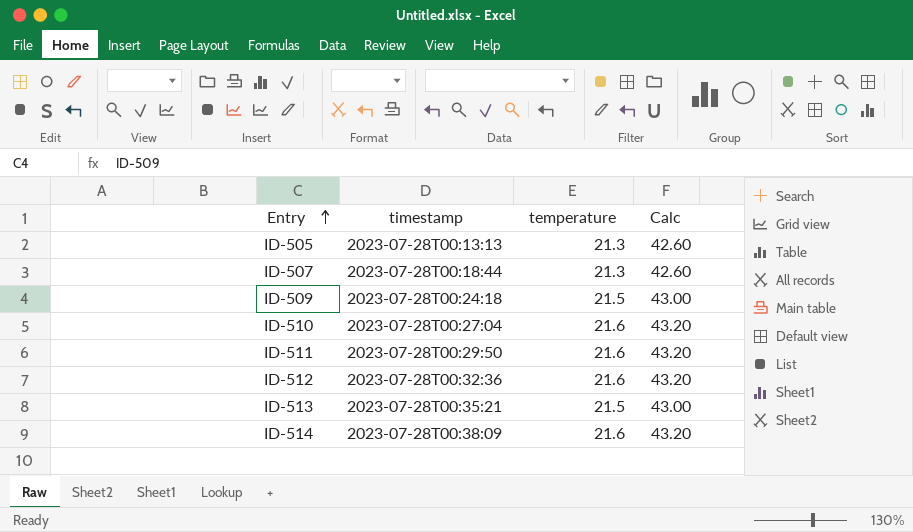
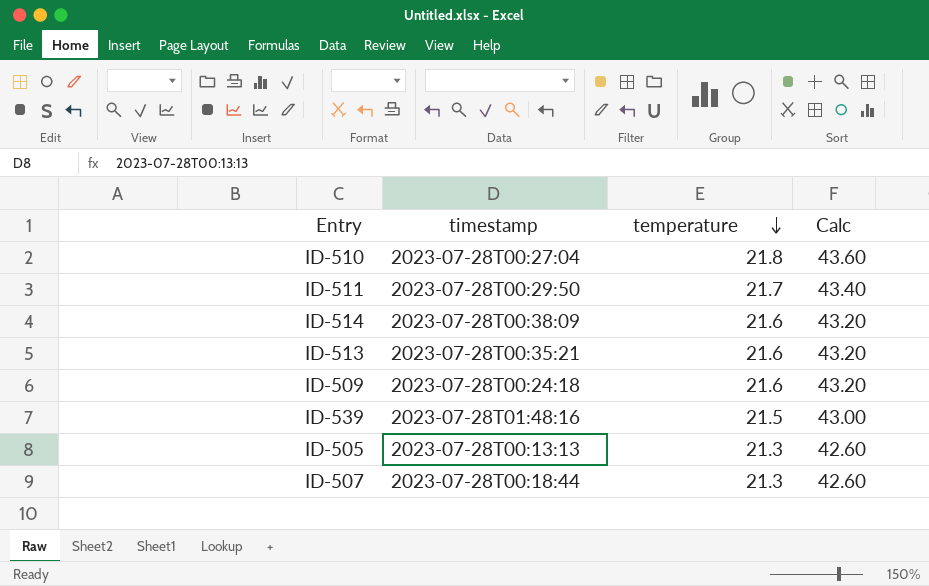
row order: Entry ascending -> temperature descending
row ID-512: 2023-07-28T00:32:36 | 21.6 | 43.20 -> none
ID-510 | temperature: 21.6 -> 21.8
ID-510 | Calc: 43.20 -> 43.60
ID-511 | temperature: 21.6 -> 21.7
ID-511 | Calc: 43.20 -> 43.40
ID-513 | temperature: 21.5 -> 21.6
ID-513 | Calc: 43.00 -> 43.20
ID-509 | temperature: 21.5 -> 21.6
ID-509 | Calc: 43.00 -> 43.20
row ID-539: none -> 2023-07-28T01:48:16 | 21.5 | 43.00

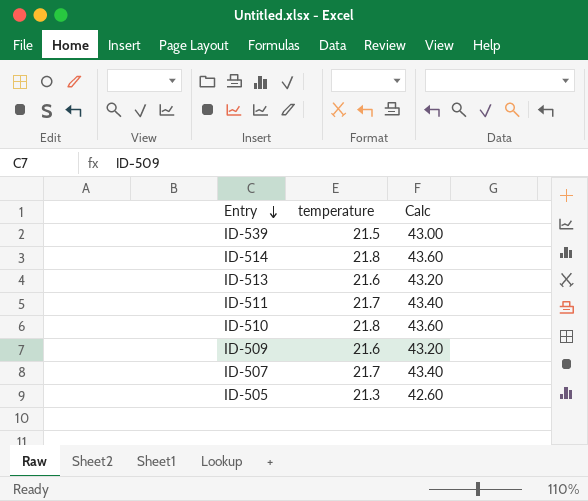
row order: temperature descending -> Entry descending
column timestamp | position: 2 -> none
ID-514 | temperature: 21.6 -> 21.8
ID-514 | Calc: 43.20 -> 43.60
ID-507 | temperature: 21.3 -> 21.7
ID-507 | Calc: 42.60 -> 43.40

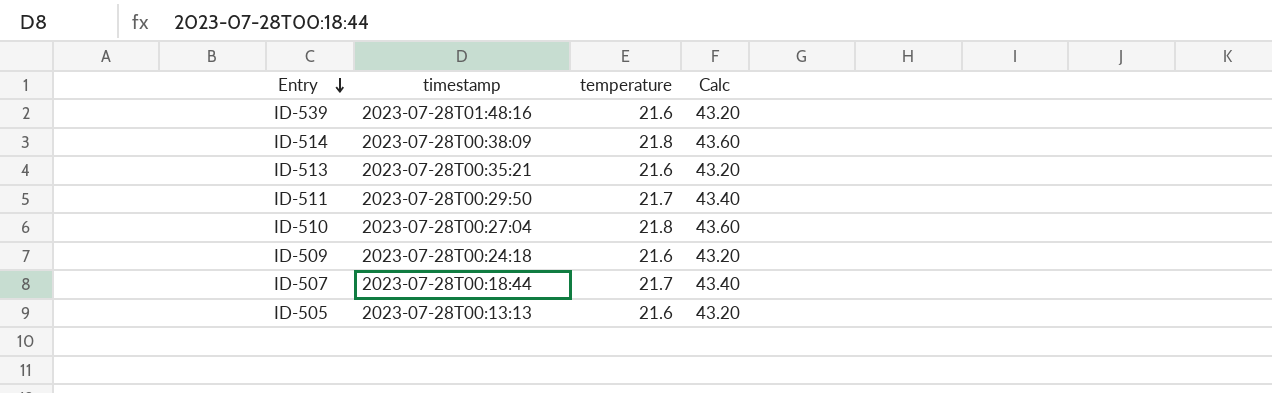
column timestamp | position: none -> 2
ID-539 | temperature: 21.5 -> 21.6
ID-539 | Calc: 43.00 -> 43.20
ID-505 | temperature: 21.3 -> 21.6
ID-505 | Calc: 42.60 -> 43.20

